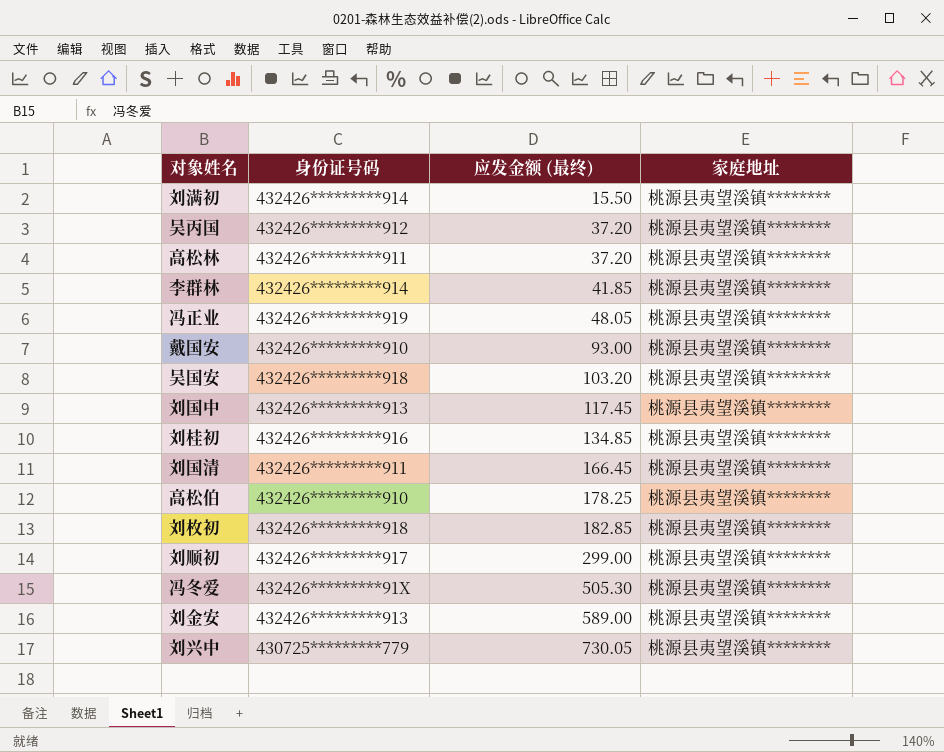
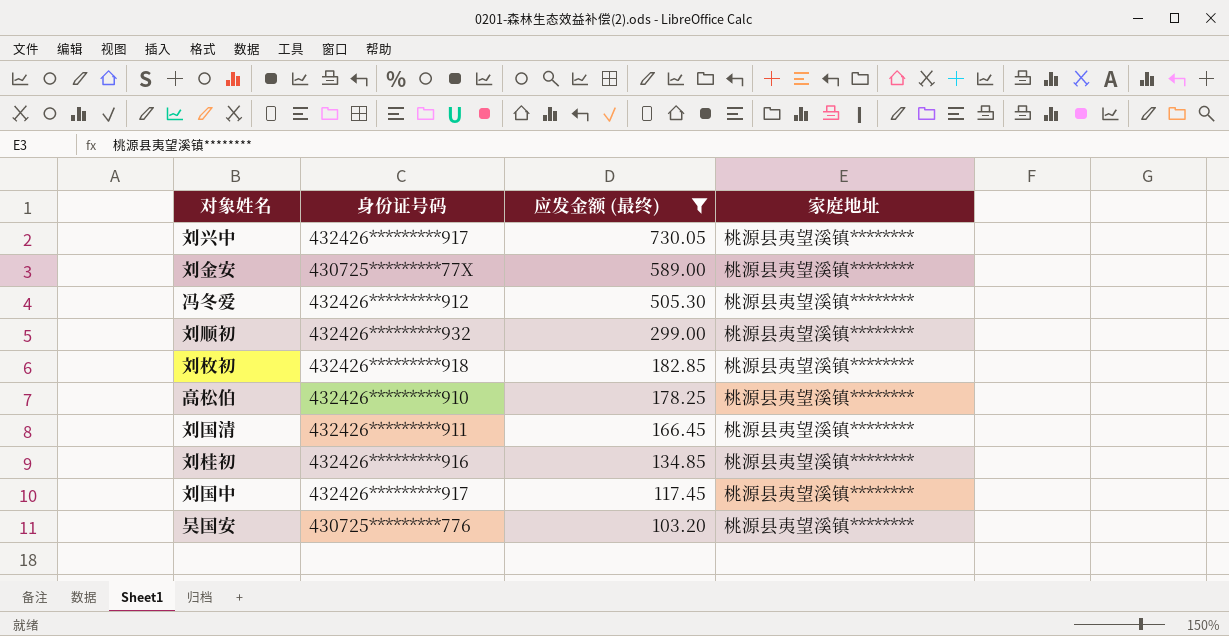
filter: none -> 应发金额 (最终) >= 103.20
row order: 应发金额 (最终) ascending -> 应发金额 (最终) descending
刘兴中 | 身份证号码: 430725*********779 -> 432426*********917
刘金安 | 身份证号码: 432426*********913 -> 430725*********77X
冯冬爱 | 身份证号码: 432426*********91X -> 432426*********912
刘顺初 | 身份证号码: 432426*********917 -> 432426*********932
刘国中 | 身份证号码: 432426*********913 -> 432426*********917
吴国安 | 身份证号码: 432426*********918 -> 430725*********776

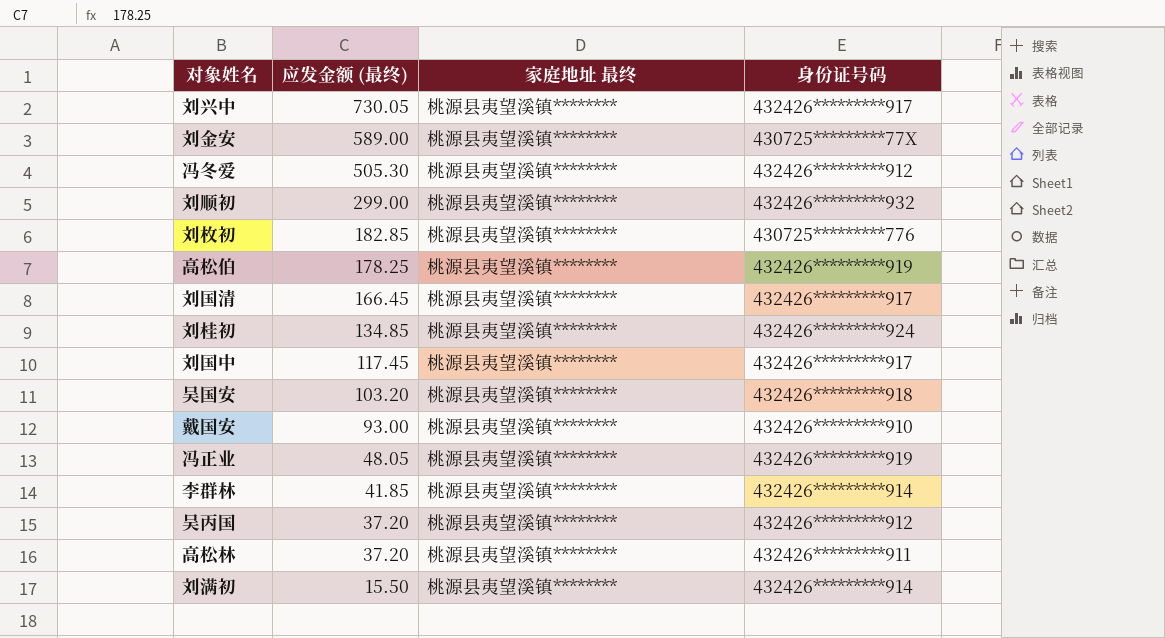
filter: 应发金额 (最终) >= 103.20 -> none
column name: 家庭地址 -> 家庭地址 最终
column 身份证号码 | position: 2 -> 4
刘枚初 | 身份证号码: 432426*********918 -> 430725*********776
高松伯 | 身份证号码: 432426*********910 -> 432426*********919
刘国清 | 身份证号码: 432426*********911 -> 432426*********917
刘桂初 | 身份证号码: 432426*********916 -> 432426*********924
吴国安 | 身份证号码: 430725*********776 -> 432426*********918

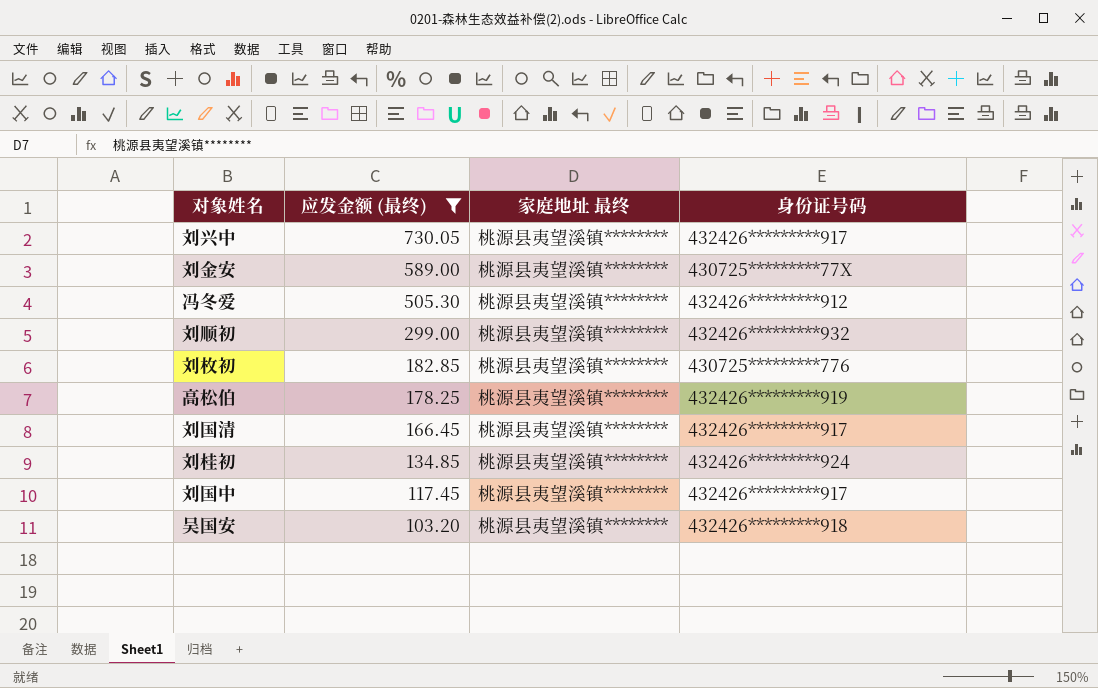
filter: none -> 应发金额 (最终) >= 103.20

